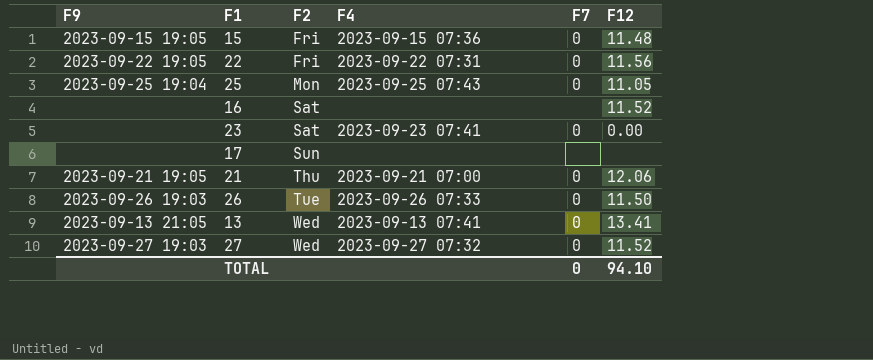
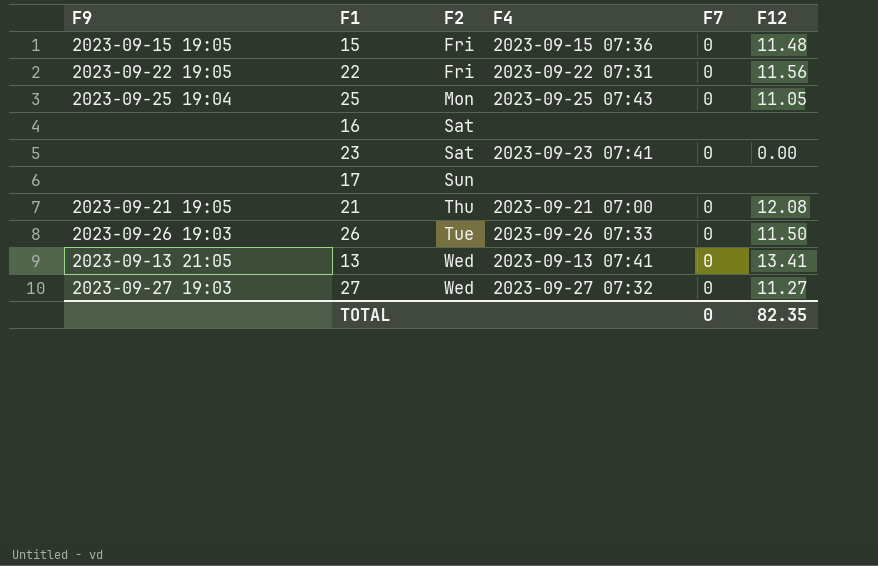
16 | F12: 11.52 -> none
21 | F12: 12.06 -> 12.08
27 | F12: 11.52 -> 11.27
TOTAL | F12: 94.10 -> 82.35

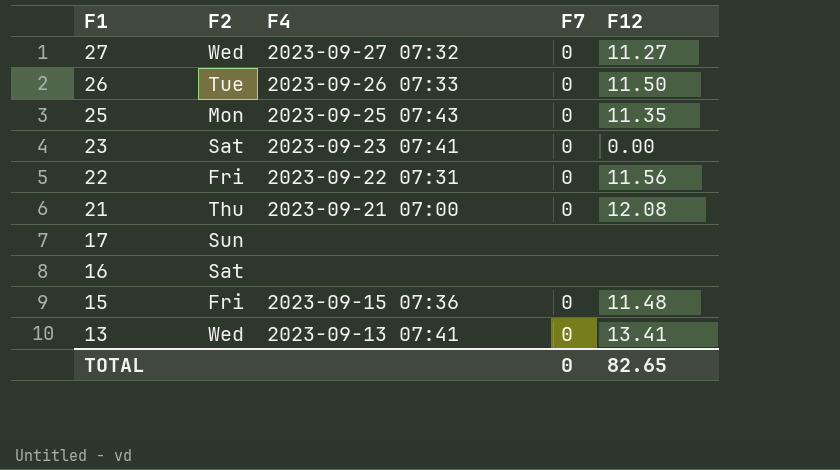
row order: F2 ascending -> F1 descending
column F9 | position: 1 -> none
25 | F12: 11.05 -> 11.35
TOTAL | F12: 82.35 -> 82.65

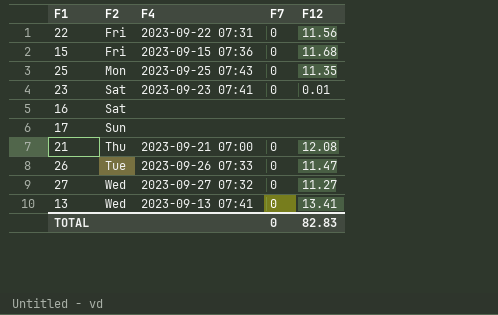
row order: F1 descending -> F2 ascending
15 | F12: 11.48 -> 11.68
23 | F12: 0.00 -> 0.01
26 | F12: 11.50 -> 11.47
TOTAL | F12: 82.65 -> 82.83

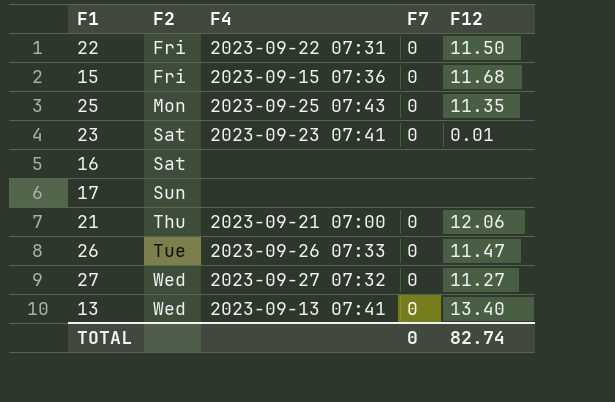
22 | F12: 11.56 -> 11.50
21 | F12: 12.08 -> 12.06
13 | F12: 13.41 -> 13.40
TOTAL | F12: 82.83 -> 82.74

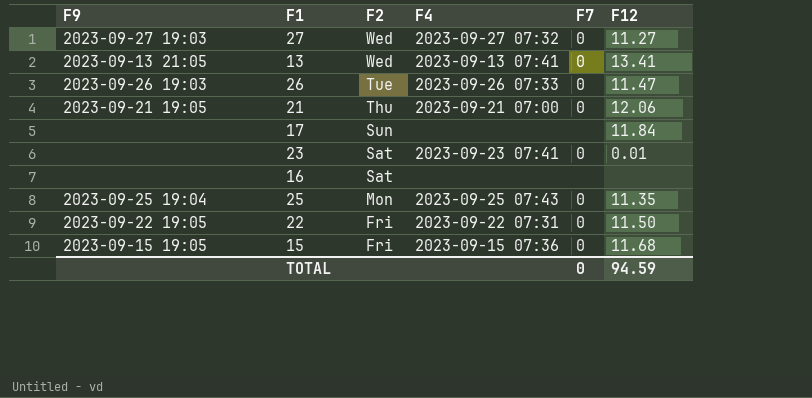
row order: F2 ascending -> F2 descending
column F9 | position: none -> 1
13 | F12: 13.40 -> 13.41
17 | F12: none -> 11.84
TOTAL | F12: 82.74 -> 94.59

